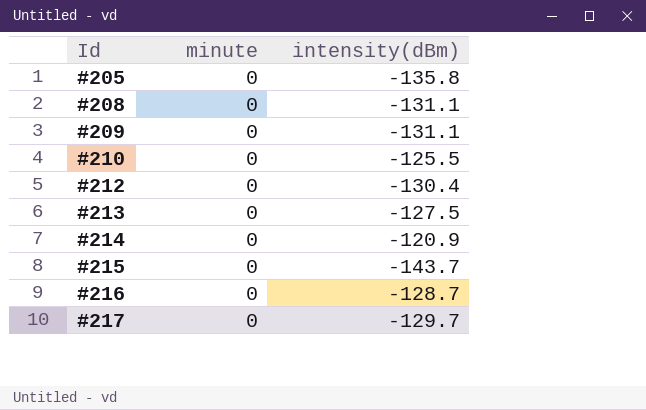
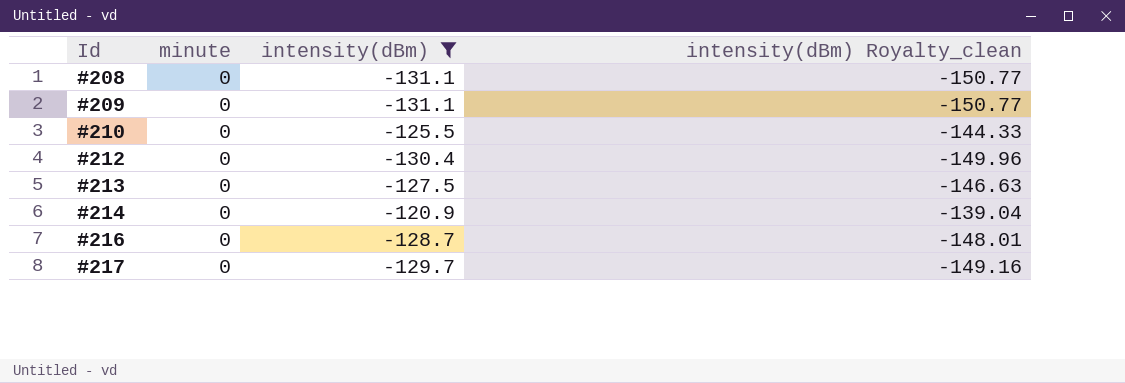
filter: none -> intensity(dBm) >= -131.1
column intensity(dBm) Royalty_clean | formula: none -> [intensity(dBm)] * 1.15

